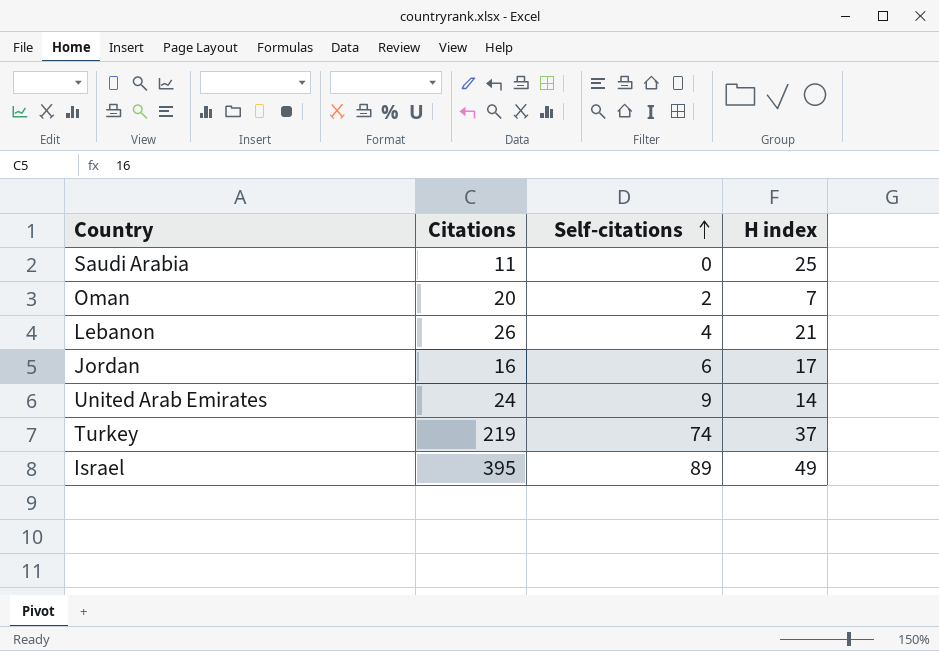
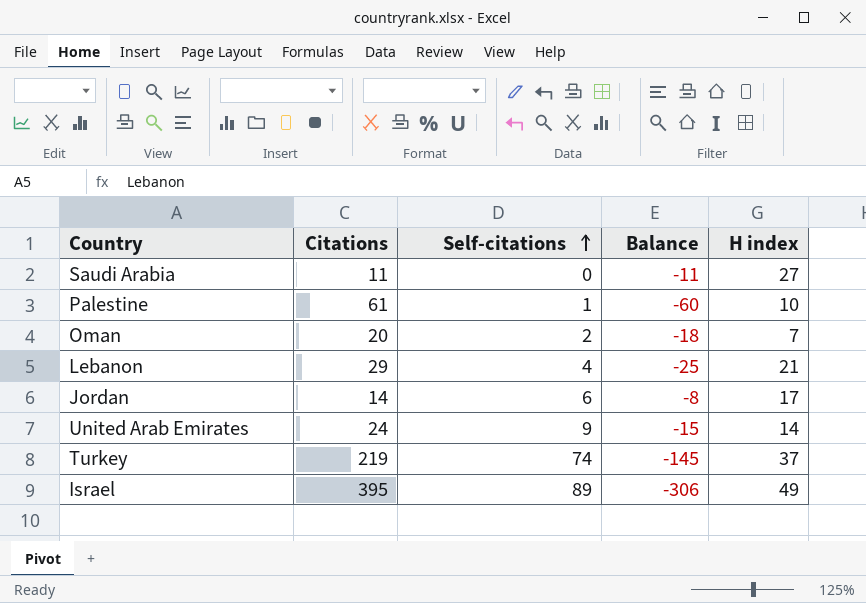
column Balance | formula: none -> [Self-citations] - [Citations]
Saudi Arabia | H index: 25 -> 27
row Palestine: none -> 61 | 1 | -60 | 10
Lebanon | Citations: 26 -> 29
Jordan | Citations: 16 -> 14

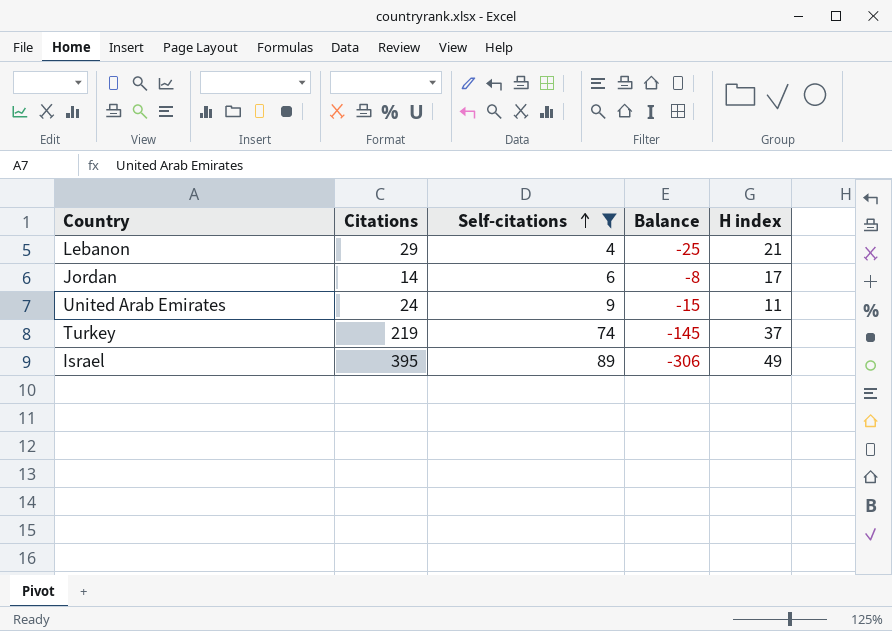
filter: none -> Self-citations >= 4
United Arab Emirates | H index: 14 -> 11

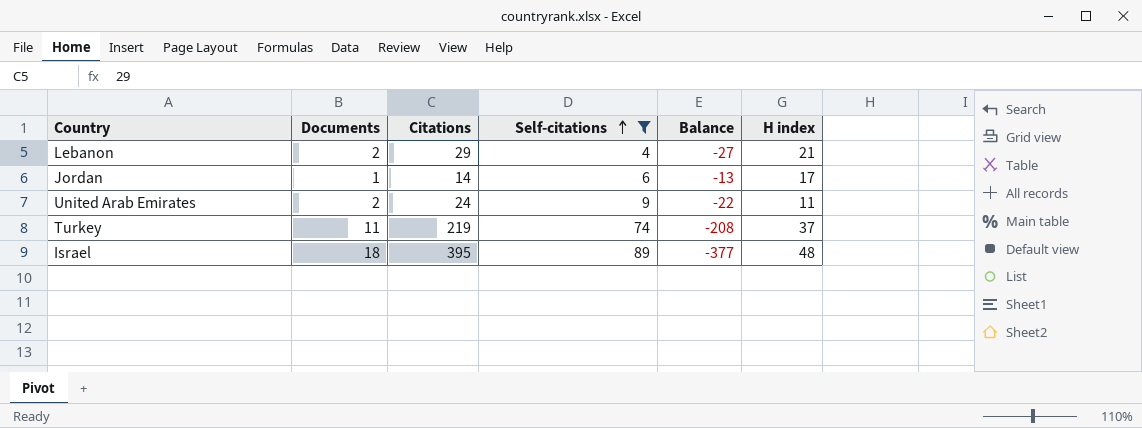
column Documents | position: none -> 2
column Balance | formula: [Self-citations] - [Citations] -> [Documents] - [Citations]
Israel | H index: 49 -> 48

